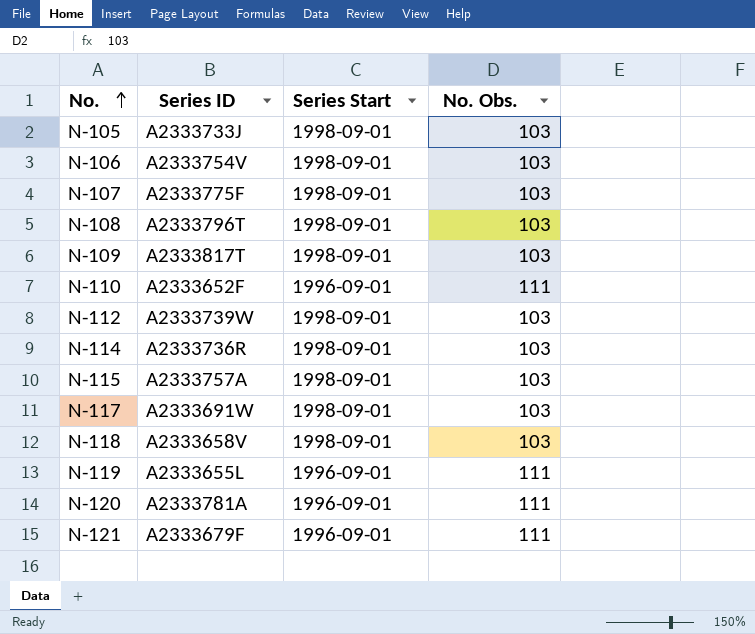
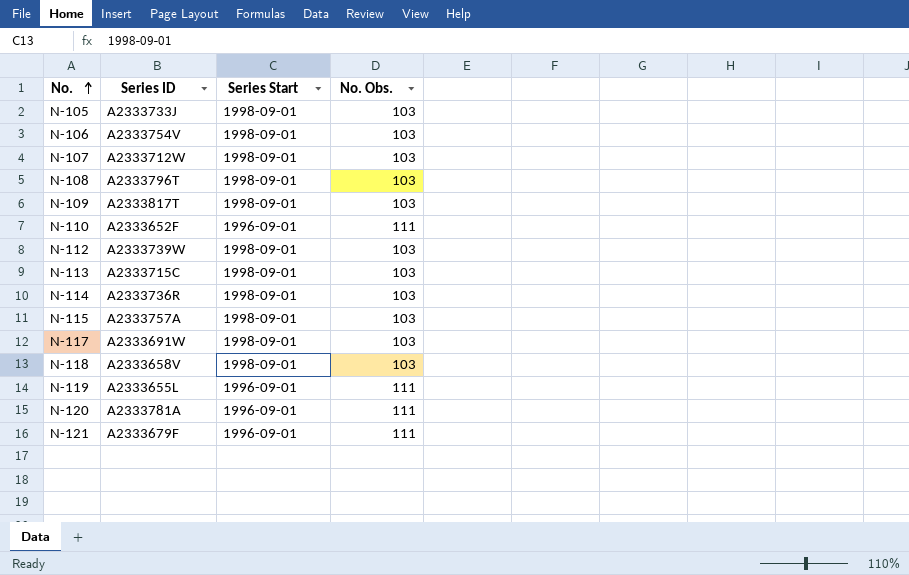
N-107 | Series ID: A2333775F -> A2333712W
row N-113: none -> A2333715C | 1998-09-01 | 103

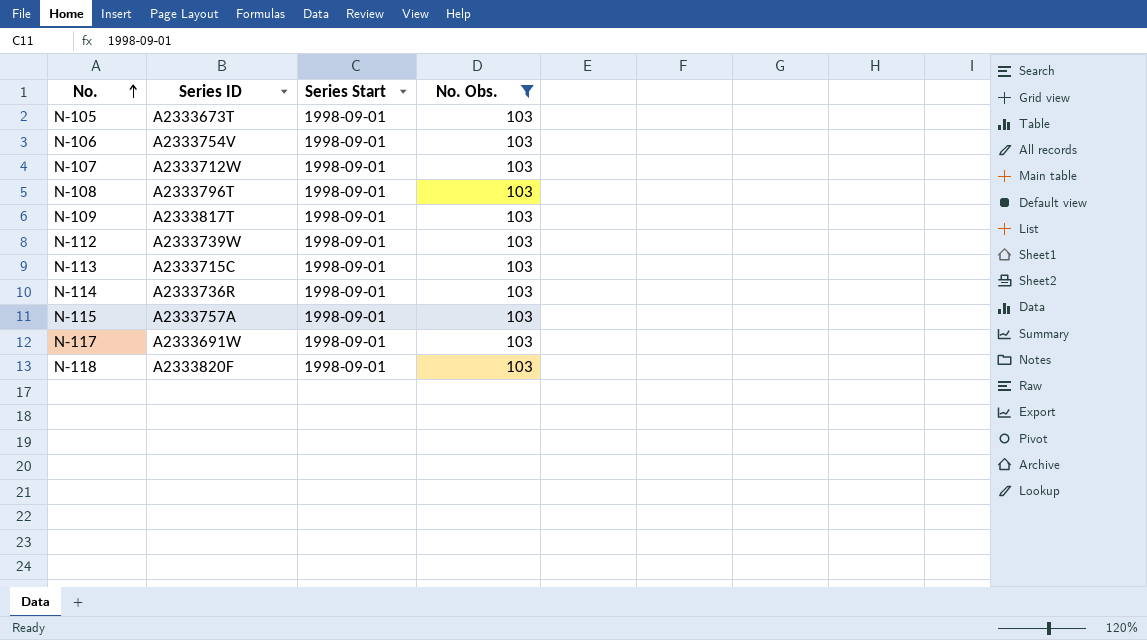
filter: none -> No. Obs. = 103
N-105 | Series ID: A2333733J -> A2333673T
N-118 | Series ID: A2333658V -> A2333820F

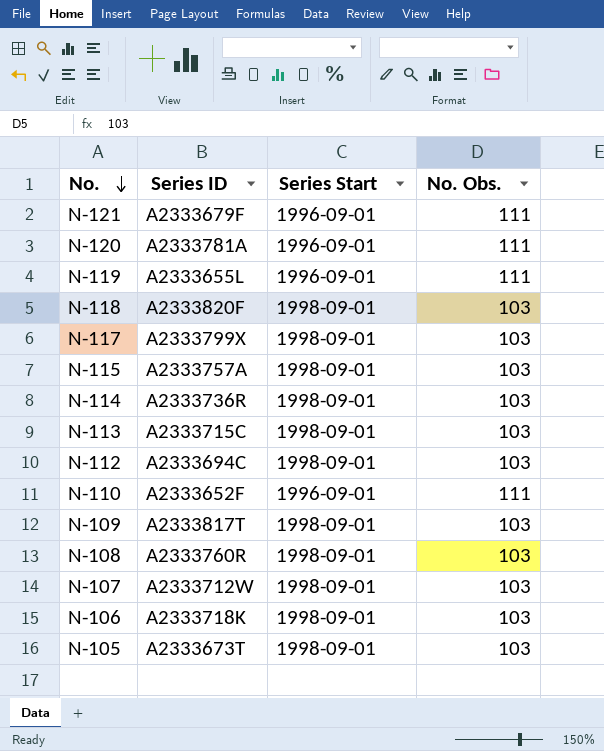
filter: No. Obs. = 103 -> none
row order: No. ascending -> No. descending
N-117 | Series ID: A2333691W -> A2333799X
N-112 | Series ID: A2333739W -> A2333694C
N-108 | Series ID: A2333796T -> A2333760R
N-106 | Series ID: A2333754V -> A2333718K

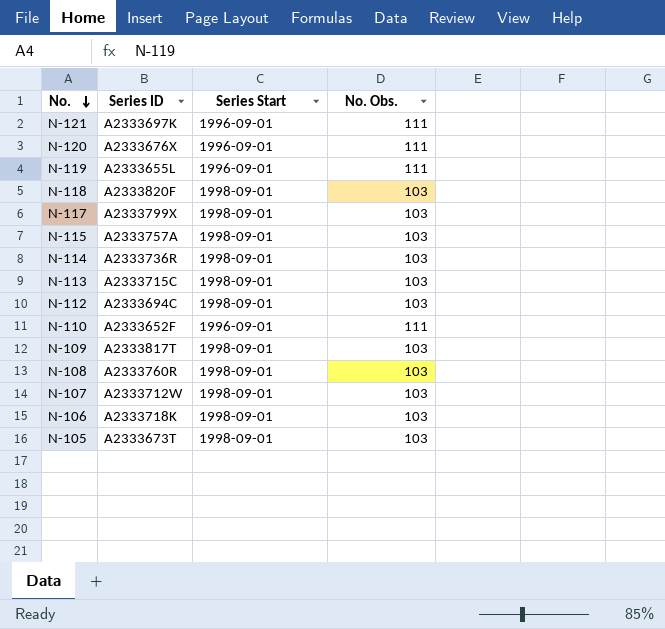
N-121 | Series ID: A2333679F -> A2333697K
N-120 | Series ID: A2333781A -> A2333676X

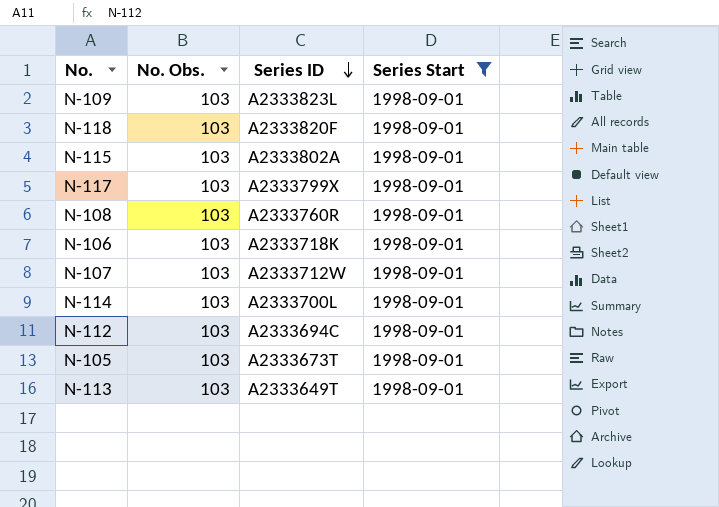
filter: none -> Series Start = 1998-09-01
row order: No. descending -> Series ID descending
column No. Obs. | position: 4 -> 2
N-109 | Series ID: A2333817T -> A2333823L
N-115 | Series ID: A2333757A -> A2333802A
N-114 | Series ID: A2333736R -> A2333700L
N-113 | Series ID: A2333715C -> A2333649T

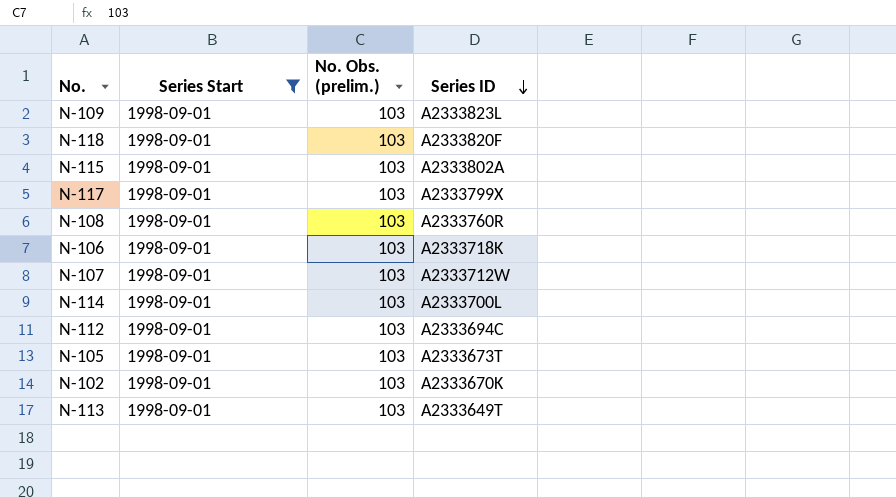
column Series Start | position: 4 -> 2
column name: No. Obs. -> No. Obs. (prelim.)
row N-102: none -> 1998-09-01 | 103 | A2333670K

